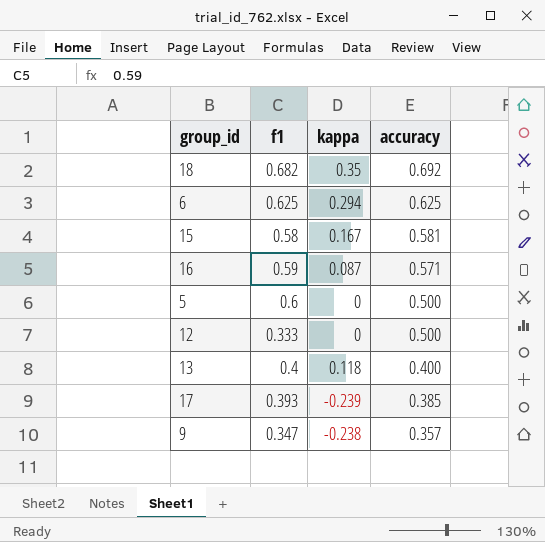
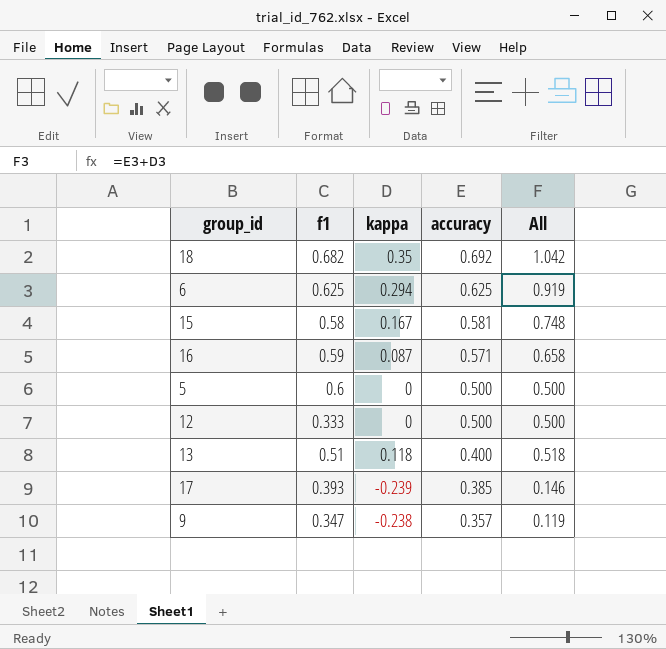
column All | formula: none -> [kappa] + [accuracy]
13 | f1: 0.4 -> 0.51

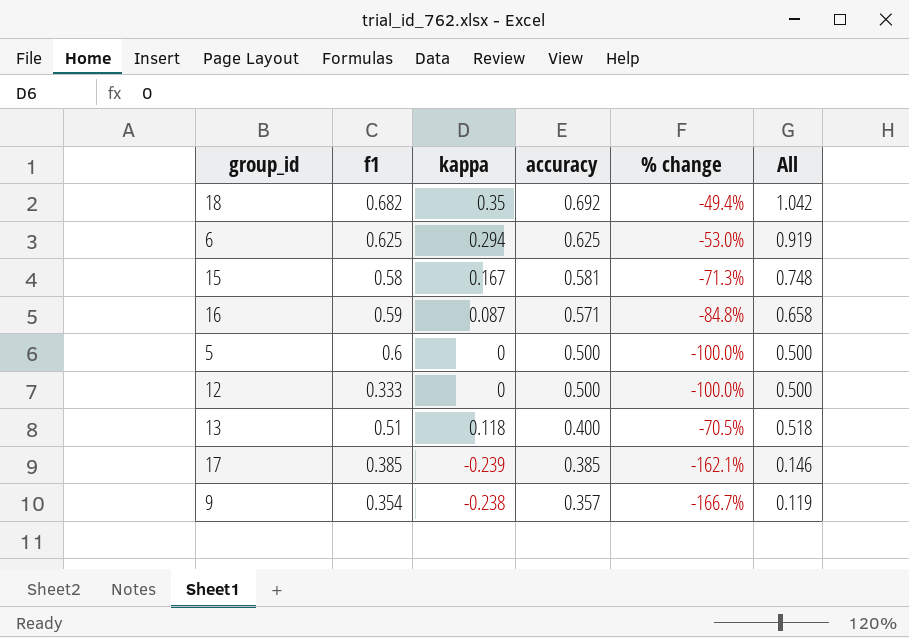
column % change | formula: none -> ([kappa] - [accuracy]) / [accuracy]
17 | f1: 0.393 -> 0.385
9 | f1: 0.347 -> 0.354

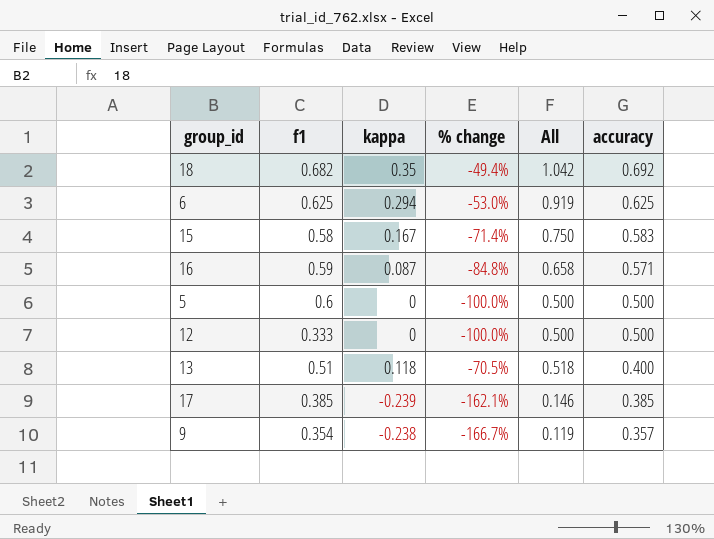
column accuracy | position: 4 -> 6
15 | % change: -71.3% -> -71.4%
15 | All: 0.748 -> 0.750
15 | accuracy: 0.581 -> 0.583

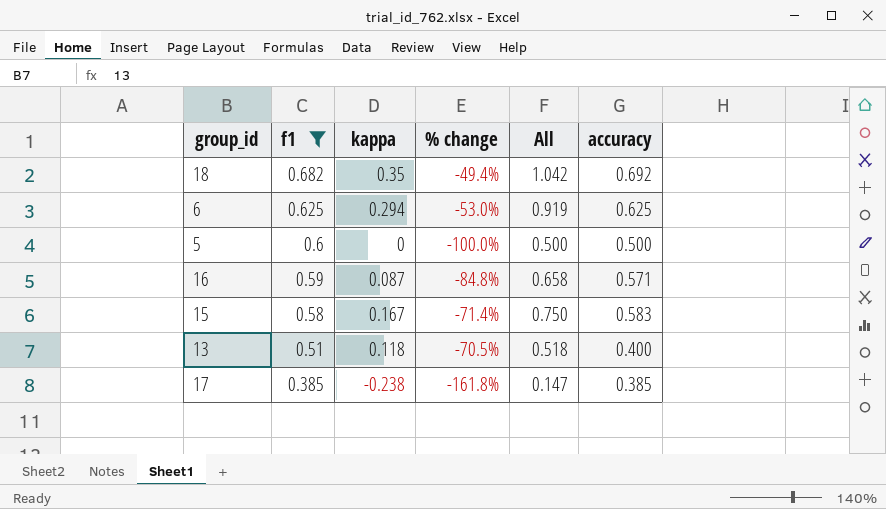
filter: none -> f1 >= 0.385
row order: accuracy descending -> f1 descending
17 | kappa: -0.239 -> -0.238
17 | % change: -162.1% -> -161.8%
17 | All: 0.146 -> 0.147

